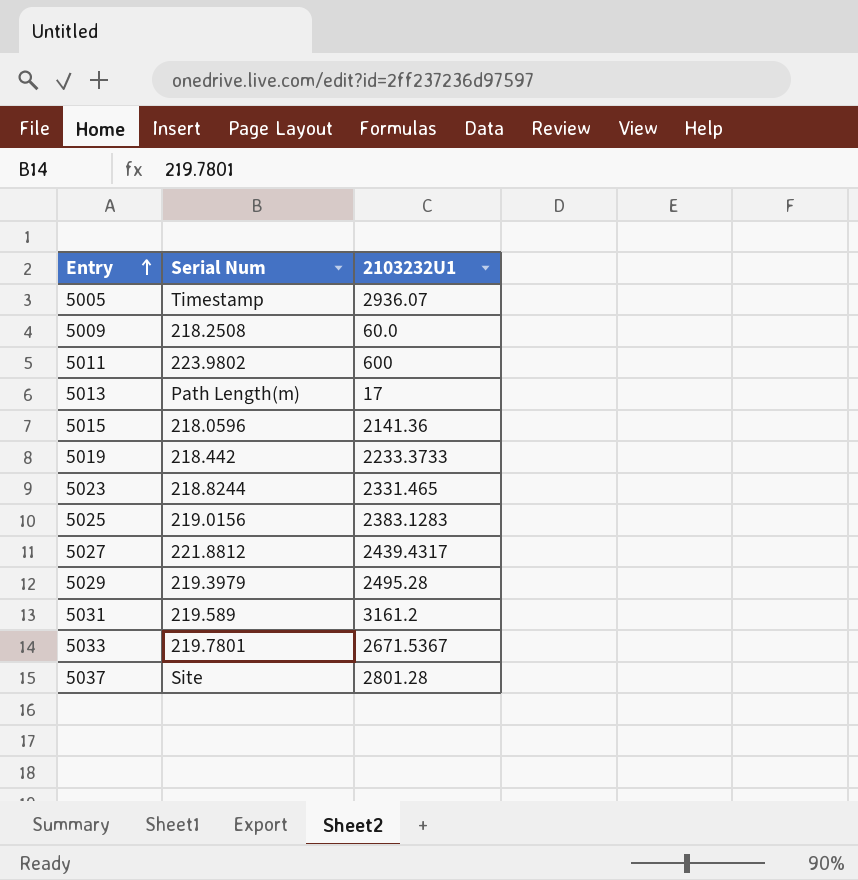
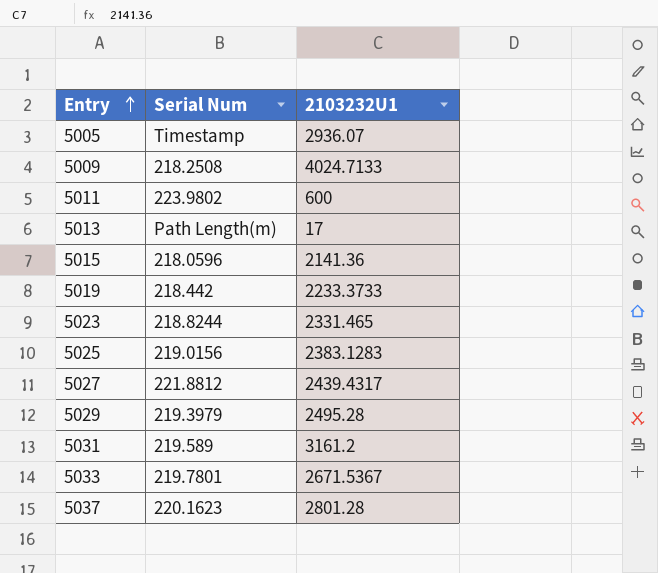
5009 | 2103232U1: 60.0 -> 4024.7133
5037 | Serial Num: Site -> 220.1623

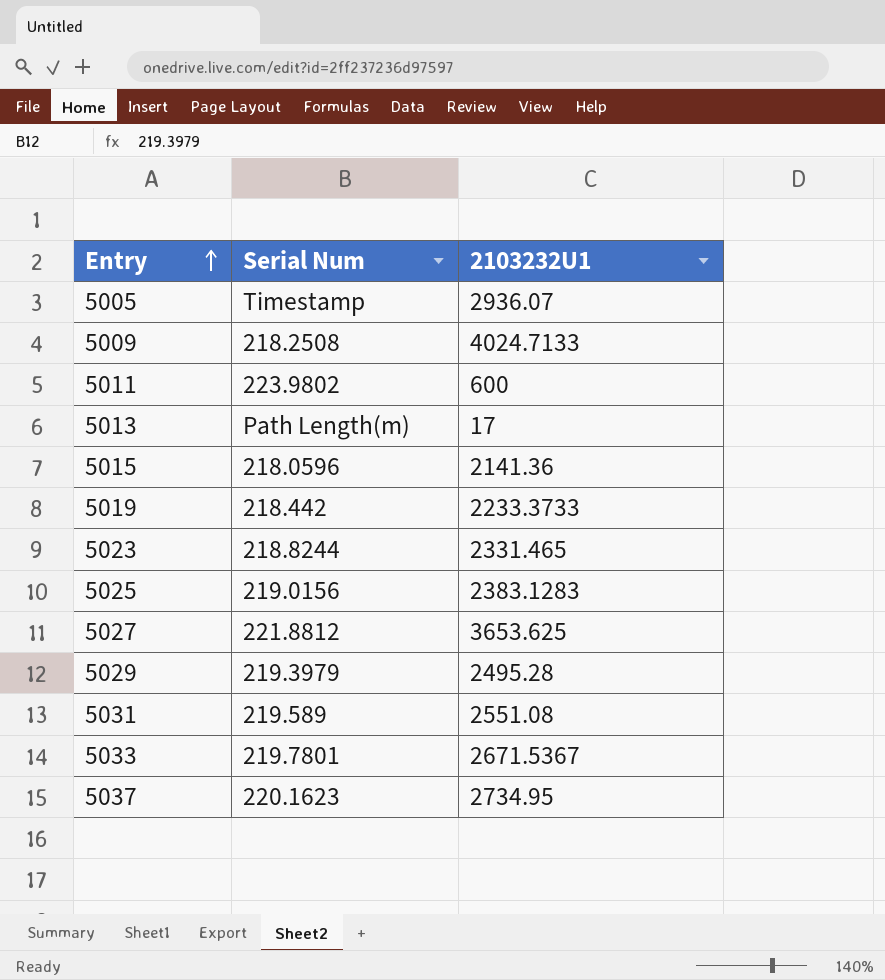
5027 | 2103232U1: 2439.4317 -> 3653.625
5031 | 2103232U1: 3161.2 -> 2551.08
5037 | 2103232U1: 2801.28 -> 2734.95

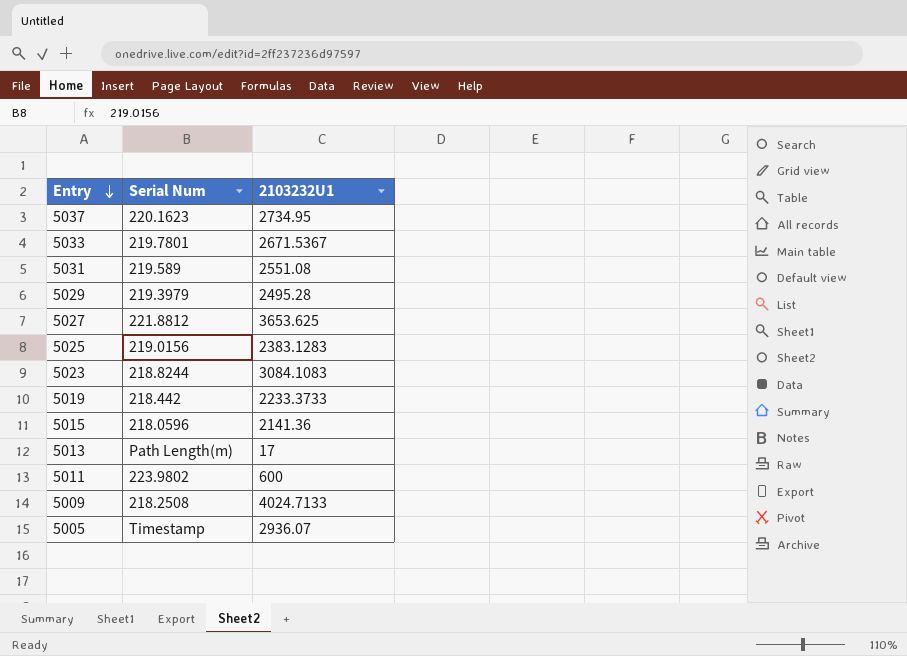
row order: Entry ascending -> Entry descending
5023 | 2103232U1: 2331.465 -> 3084.1083

